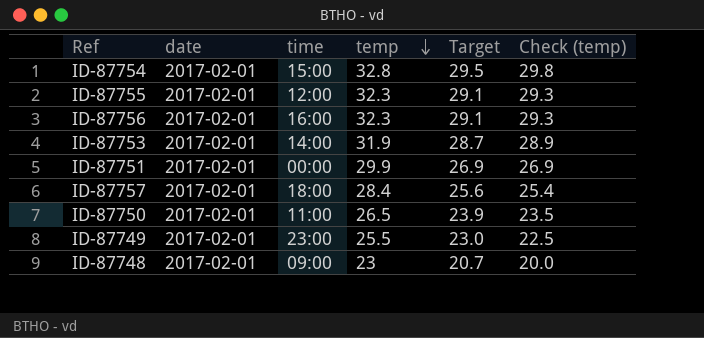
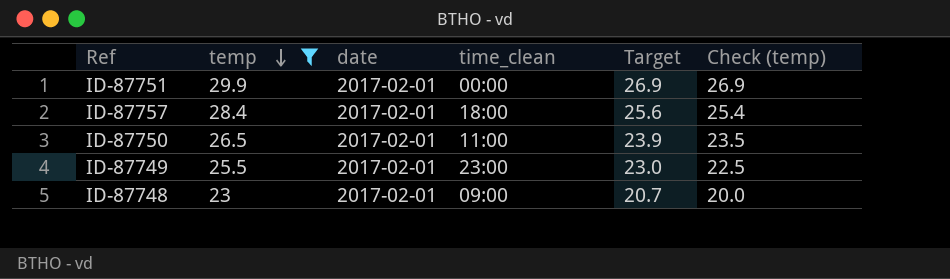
filter: none -> temp <= 29.9
column temp | position: 4 -> 2
column name: time -> time_clean

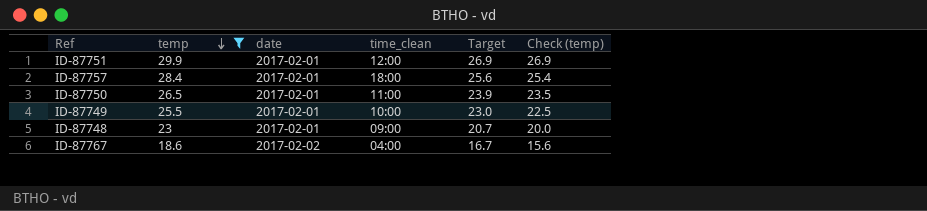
ID-87751 | time_clean: 00:00 -> 12:00
ID-87749 | time_clean: 23:00 -> 10:00
row ID-87767: none -> 18.6 | 2017-02-02 | 04:00 | 16.7 | 15.6

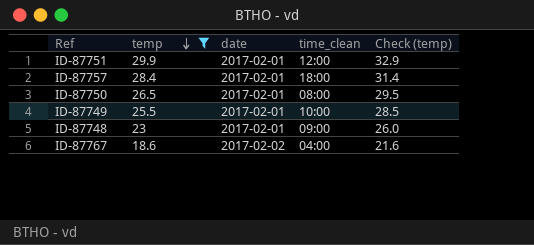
column Target | formula: [temp] * 0.9 -> none
column Check (temp) | formula: [temp] - 3 -> [temp] + 3
ID-87750 | time_clean: 11:00 -> 08:00

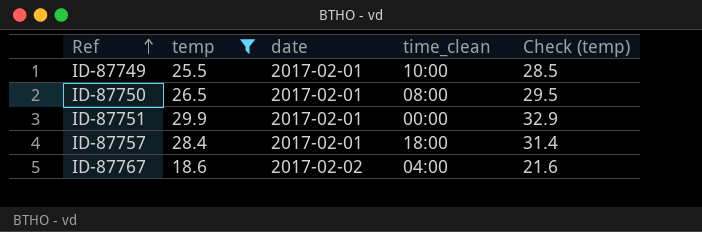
row order: temp descending -> Ref ascending
row ID-87748: 23 | 2017-02-01 | 09:00 | 26.0 -> none
ID-87751 | time_clean: 12:00 -> 00:00

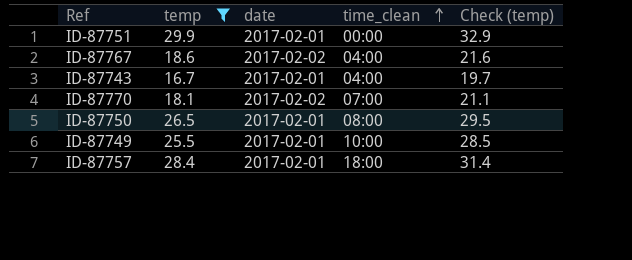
row order: Ref ascending -> time_clean ascending
row ID-87743: none -> 16.7 | 2017-02-01 | 04:00 | 19.7
row ID-87770: none -> 18.1 | 2017-02-02 | 07:00 | 21.1

